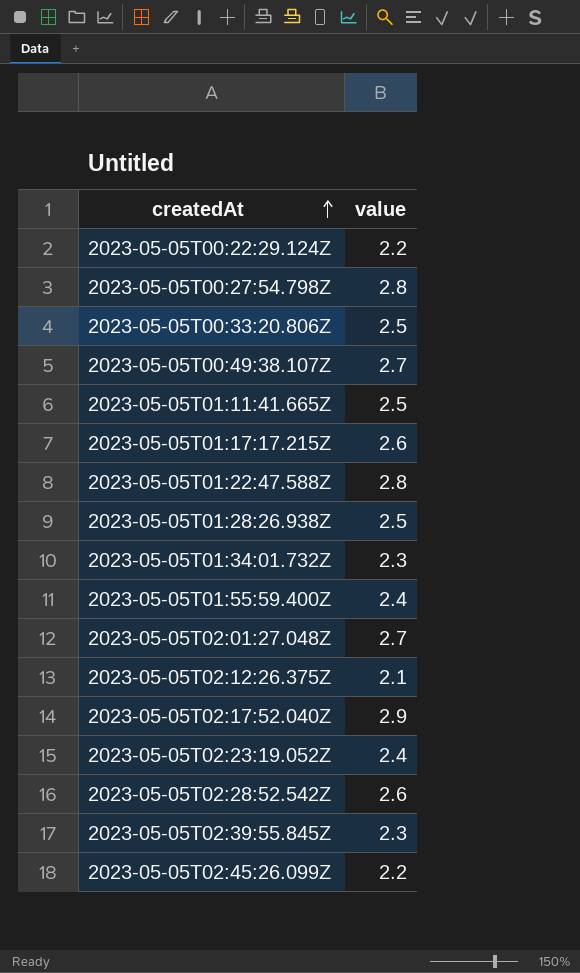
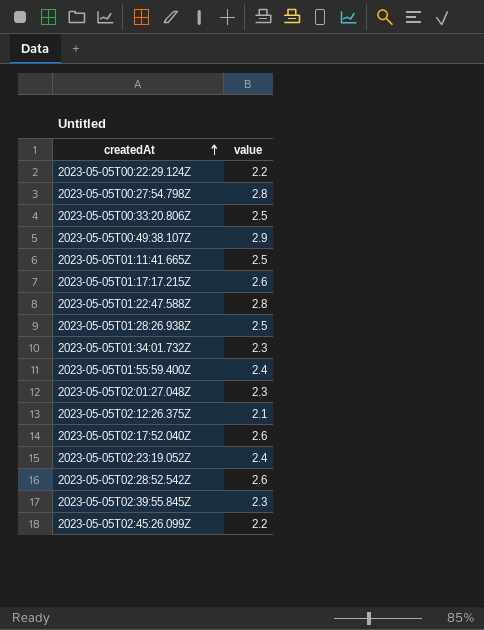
2023-05-05T00:49:38.107Z | value: 2.7 -> 2.9
2023-05-05T02:01:27.048Z | value: 2.7 -> 2.3
2023-05-05T02:17:52.040Z | value: 2.9 -> 2.6

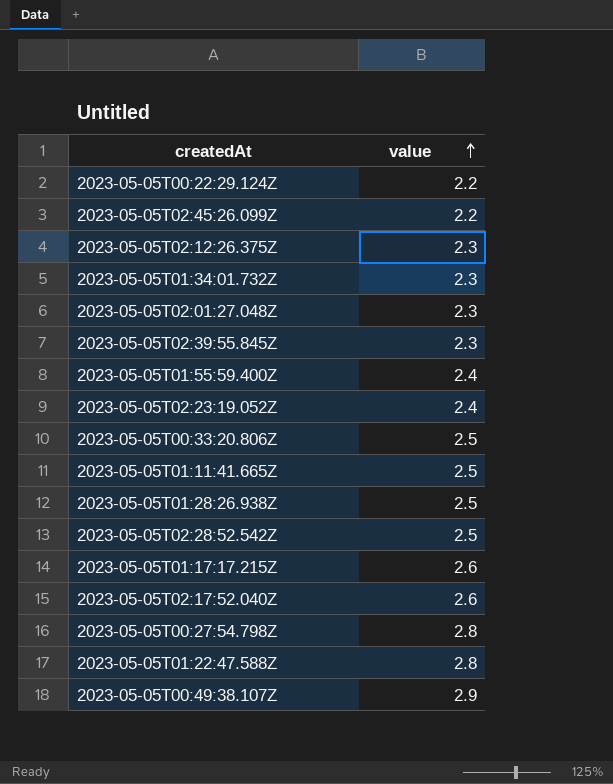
row order: createdAt ascending -> value ascending
2023-05-05T02:12:26.375Z | value: 2.1 -> 2.3
2023-05-05T02:28:52.542Z | value: 2.6 -> 2.5

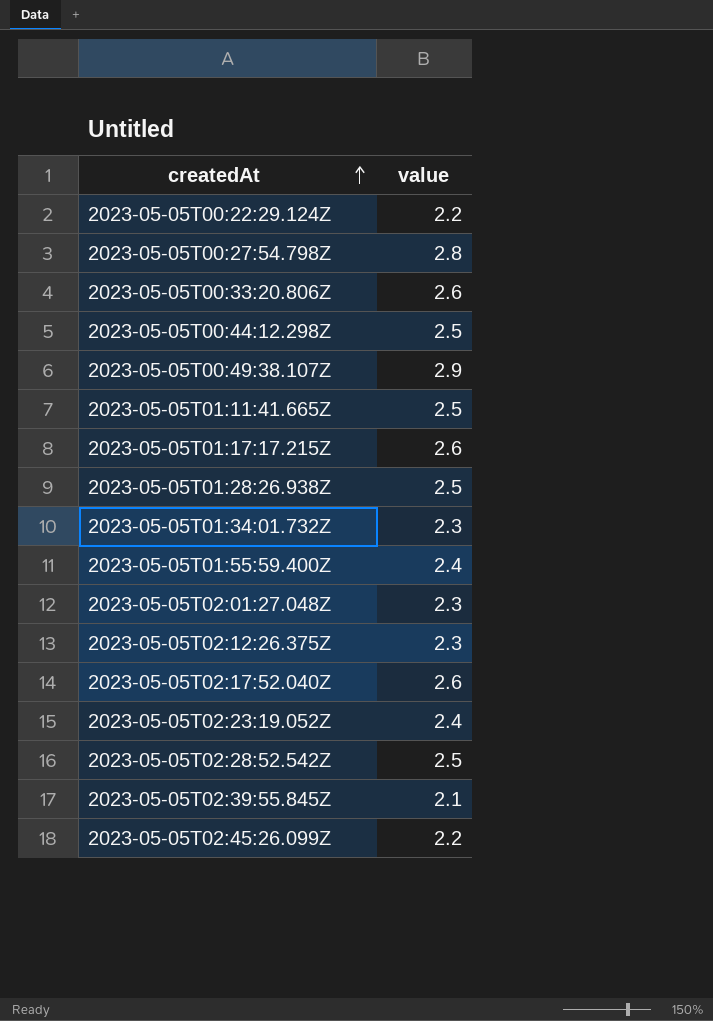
row order: value ascending -> createdAt ascending
row 2023-05-05T01:22:47.588Z: 2.8 -> none
2023-05-05T00:33:20.806Z | value: 2.5 -> 2.6
row 2023-05-05T00:44:12.298Z: none -> 2.5
2023-05-05T02:39:55.845Z | value: 2.3 -> 2.1

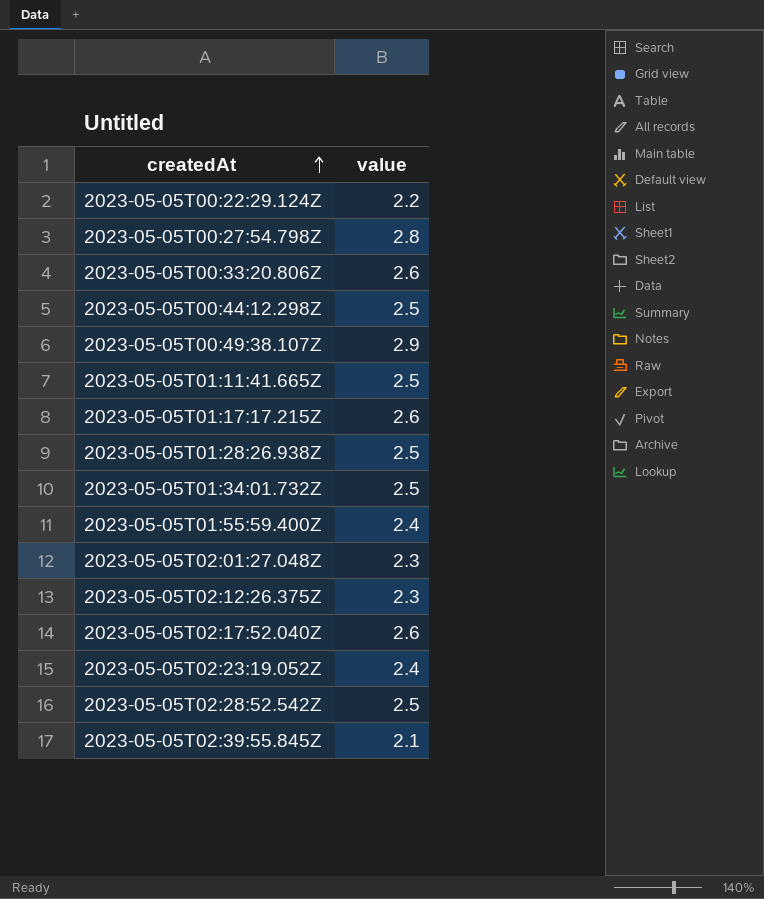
row 2023-05-05T02:45:26.099Z: 2.2 -> none
2023-05-05T01:34:01.732Z | value: 2.3 -> 2.5

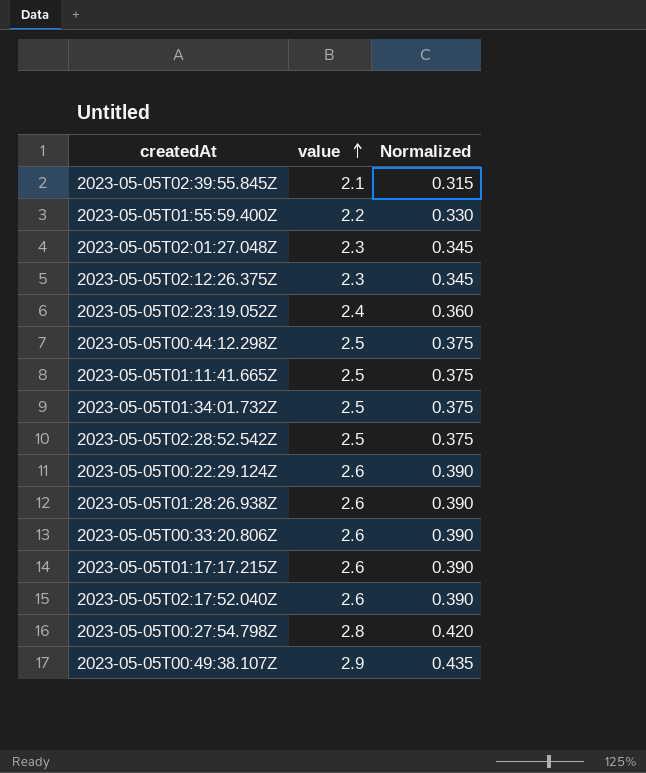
row order: createdAt ascending -> value ascending
column Normalized | formula: none -> [value] * 0.15
2023-05-05T01:55:59.400Z | value: 2.4 -> 2.2
2023-05-05T00:22:29.124Z | value: 2.2 -> 2.6
2023-05-05T01:28:26.938Z | value: 2.5 -> 2.6

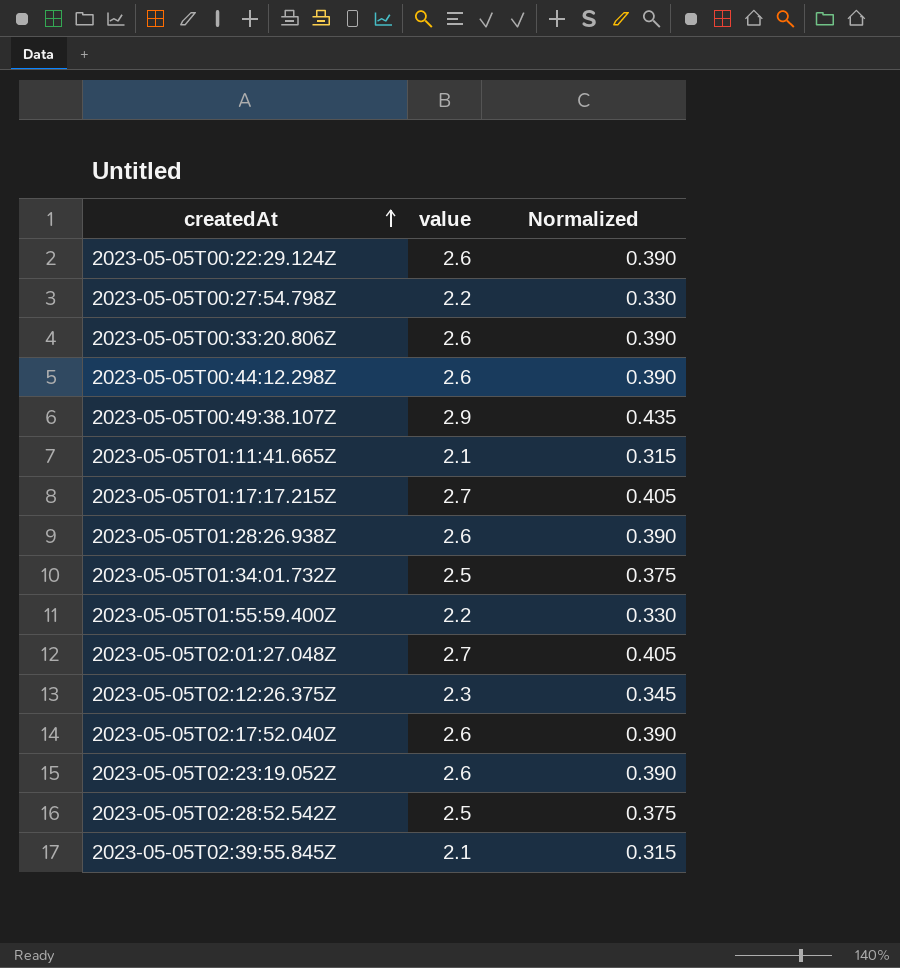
row order: value ascending -> createdAt ascending
2023-05-05T00:27:54.798Z | value: 2.8 -> 2.2
2023-05-05T00:27:54.798Z | Normalized: 0.420 -> 0.330
2023-05-05T00:44:12.298Z | value: 2.5 -> 2.6
2023-05-05T00:44:12.298Z | Normalized: 0.375 -> 0.390
2023-05-05T01:11:41.665Z | value: 2.5 -> 2.1
2023-05-05T01:11:41.665Z | Normalized: 0.375 -> 0.315
2023-05-05T01:17:17.215Z | value: 2.6 -> 2.7
2023-05-05T01:17:17.215Z | Normalized: 0.390 -> 0.405
2023-05-05T02:01:27.048Z | value: 2.3 -> 2.7
2023-05-05T02:01:27.048Z | Normalized: 0.345 -> 0.405
2023-05-05T02:23:19.052Z | value: 2.4 -> 2.6
2023-05-05T02:23:19.052Z | Normalized: 0.360 -> 0.390

